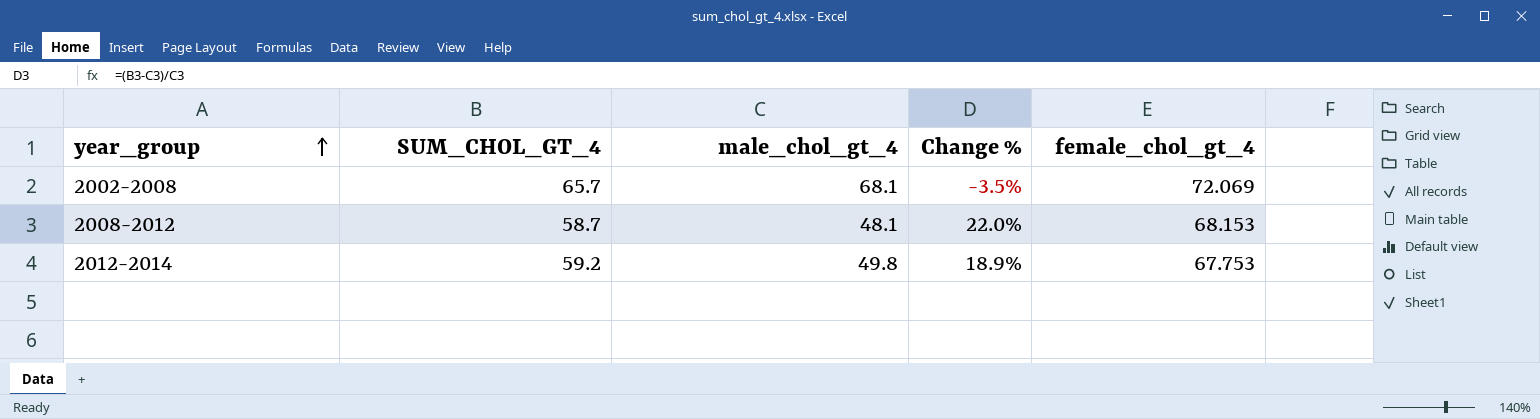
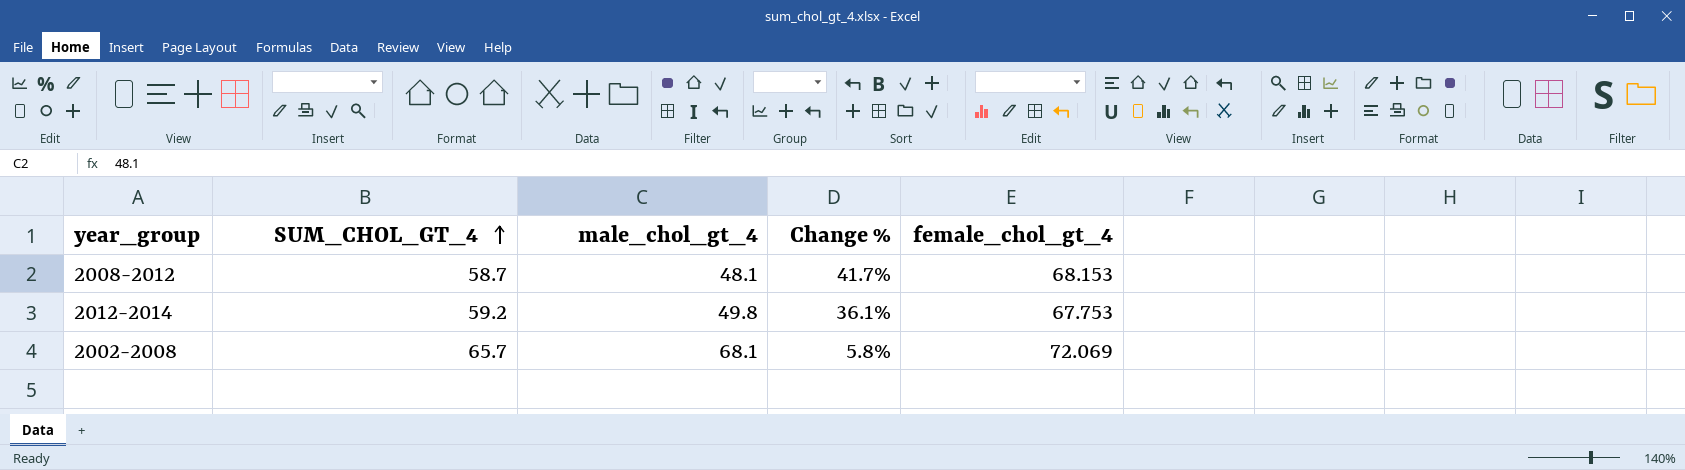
row order: year_group ascending -> SUM_CHOL_GT_4 ascending
column Change % | formula: ([SUM_CHOL_GT_4] - [male_chol_gt_4]) / [male_chol_gt_4] -> ([female_chol_gt_4] - [male_chol_gt_4]) / [male_chol_gt_4]

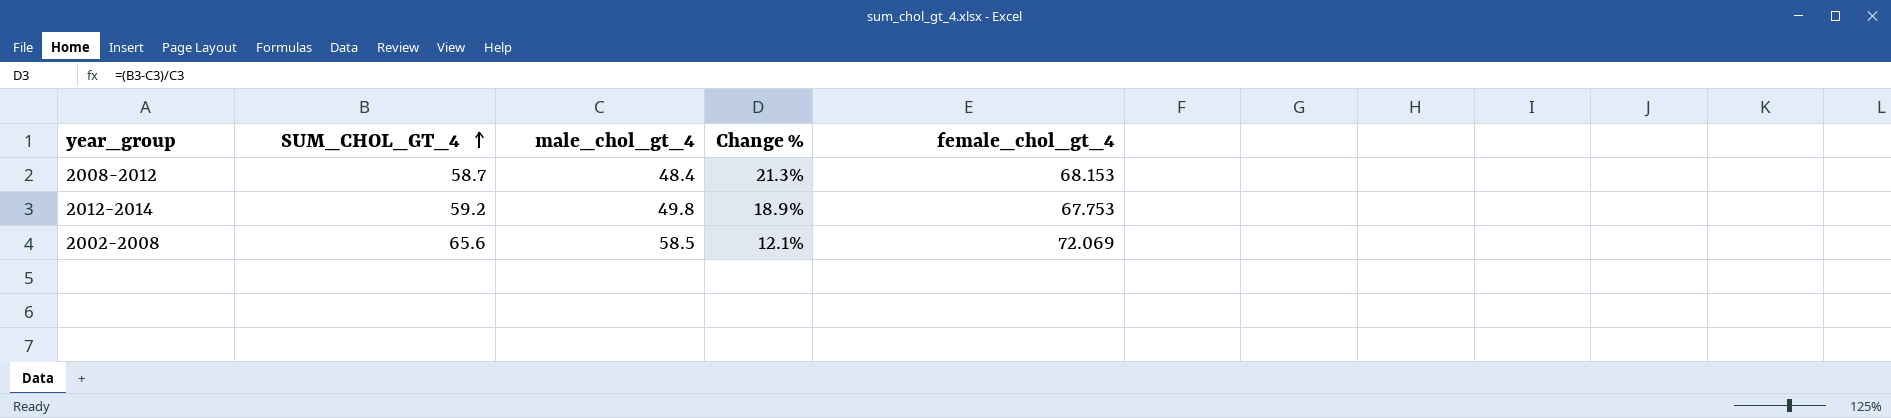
column Change % | formula: ([female_chol_gt_4] - [male_chol_gt_4]) / [male_chol_gt_4] -> ([SUM_CHOL_GT_4] - [male_chol_gt_4]) / [male_chol_gt_4]
2008-2012 | male_chol_gt_4: 48.1 -> 48.4
2002-2008 | SUM_CHOL_GT_4: 65.7 -> 65.6
2002-2008 | male_chol_gt_4: 68.1 -> 58.5

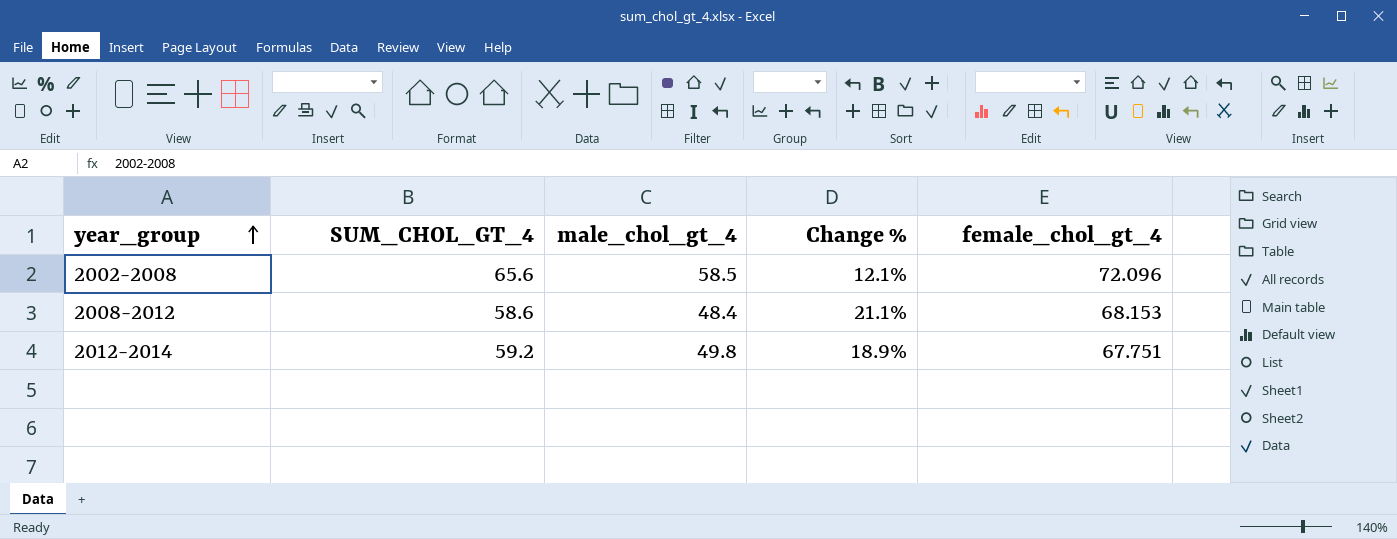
row order: SUM_CHOL_GT_4 ascending -> year_group ascending
2002-2008 | female_chol_gt_4: 72.069 -> 72.096
2008-2012 | SUM_CHOL_GT_4: 58.7 -> 58.6
2008-2012 | Change %: 21.3% -> 21.1%
2012-2014 | female_chol_gt_4: 67.753 -> 67.751

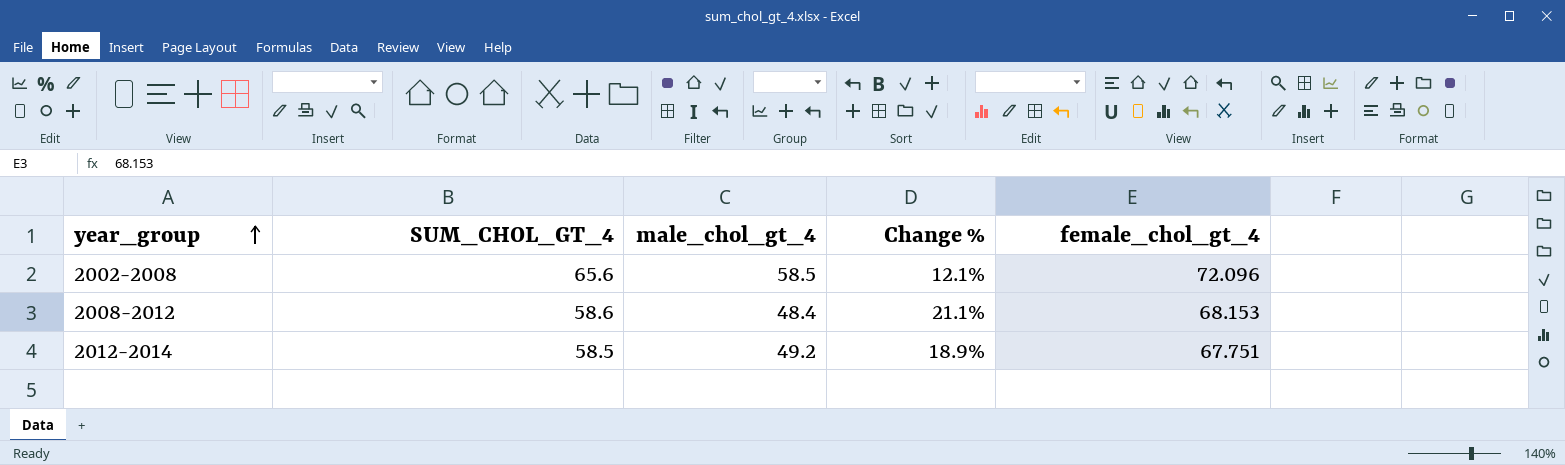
2012-2014 | SUM_CHOL_GT_4: 59.2 -> 58.5
2012-2014 | male_chol_gt_4: 49.8 -> 49.2

